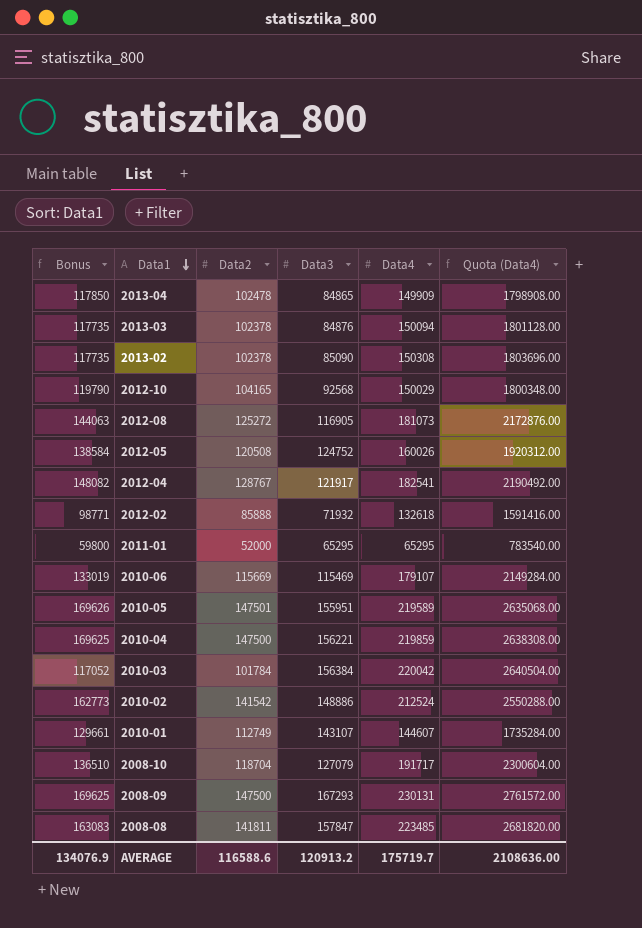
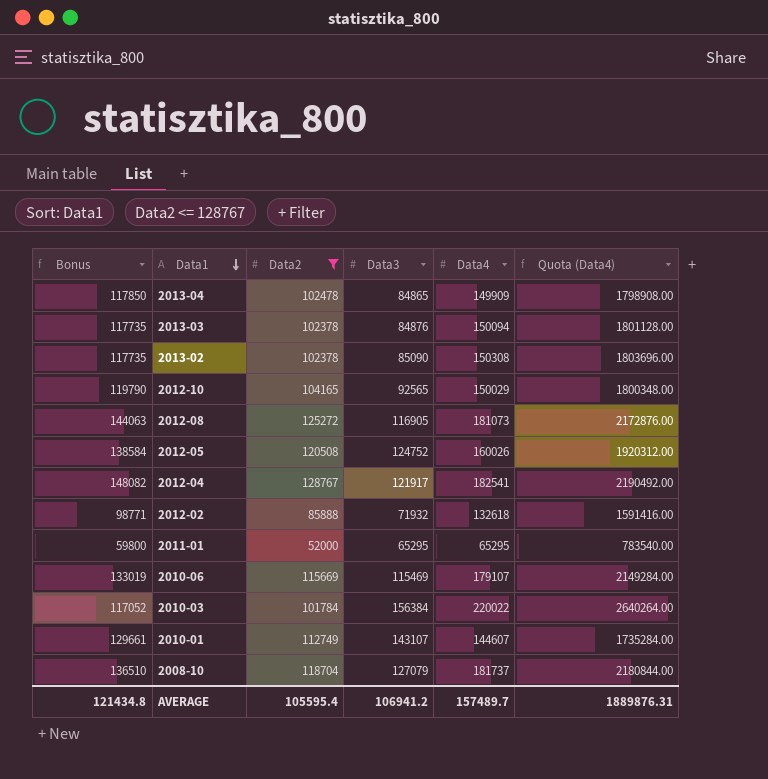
filter: none -> Data2 <= 128767
2012-10 | Data3: 92568 -> 92565
2010-03 | Data4: 220042 -> 220022
2010-03 | Quota (Data4): 2640504.00 -> 2640264.00
2008-10 | Data4: 191717 -> 181737
2008-10 | Quota (Data4): 2300604.00 -> 2180844.00
AVERAGE | Bonus: 134076.9 -> 121434.8
AVERAGE | Data2: 116588.6 -> 105595.4
AVERAGE | Data3: 120913.2 -> 106941.2
AVERAGE | Data4: 175719.7 -> 157489.7
AVERAGE | Quota (Data4): 2108636.00 -> 1889876.31

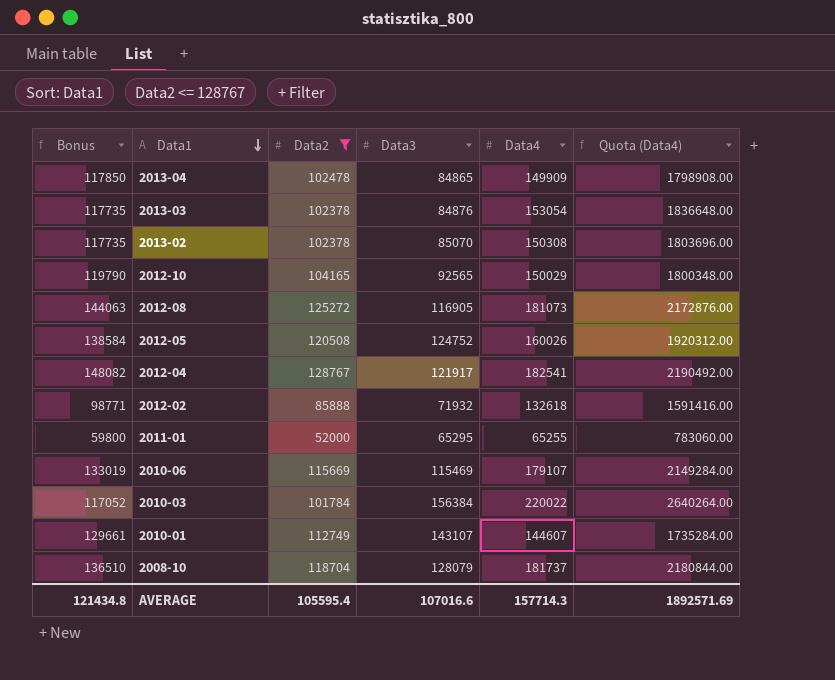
2013-03 | Data4: 150094 -> 153054
2013-03 | Quota (Data4): 1801128.00 -> 1836648.00
2013-02 | Data3: 85090 -> 85070
2011-01 | Data4: 65295 -> 65255
2011-01 | Quota (Data4): 783540.00 -> 783060.00
2008-10 | Data3: 127079 -> 128079
AVERAGE | Data3: 106941.2 -> 107016.6
AVERAGE | Data4: 157489.7 -> 157714.3
AVERAGE | Quota (Data4): 1889876.31 -> 1892571.69

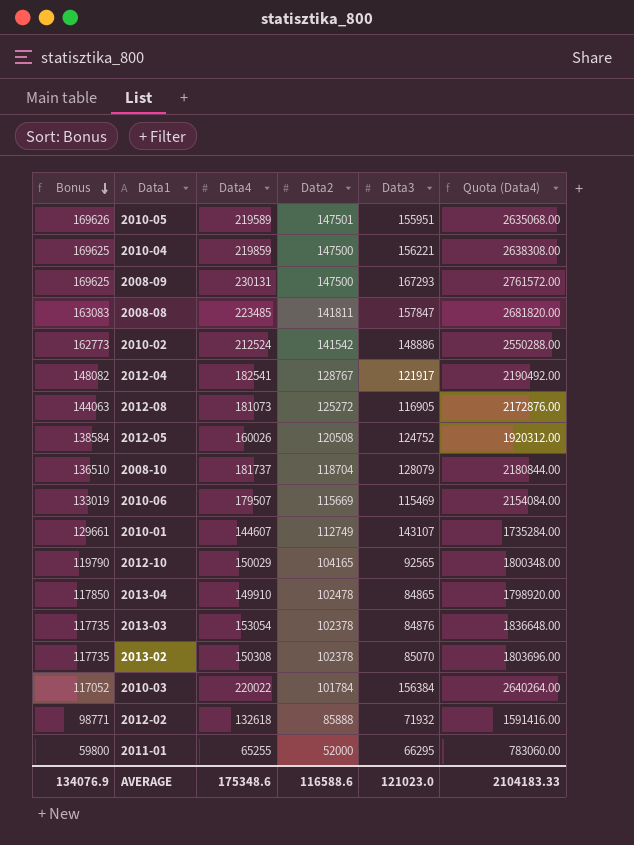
filter: Data2 <= 128767 -> none
row order: Data1 descending -> Bonus descending
column Data4 | position: 5 -> 3
2010-06 | Data4: 179107 -> 179507
2010-06 | Quota (Data4): 2149284.00 -> 2154084.00
2013-04 | Data4: 149909 -> 149910
2013-04 | Quota (Data4): 1798908.00 -> 1798920.00
2011-01 | Data3: 65295 -> 66295
AVERAGE | Bonus: 121434.8 -> 134076.9
AVERAGE | Data4: 157714.3 -> 175348.6
AVERAGE | Data2: 105595.4 -> 116588.6
AVERAGE | Data3: 107016.6 -> 121023.0
AVERAGE | Quota (Data4): 1892571.69 -> 2104183.33

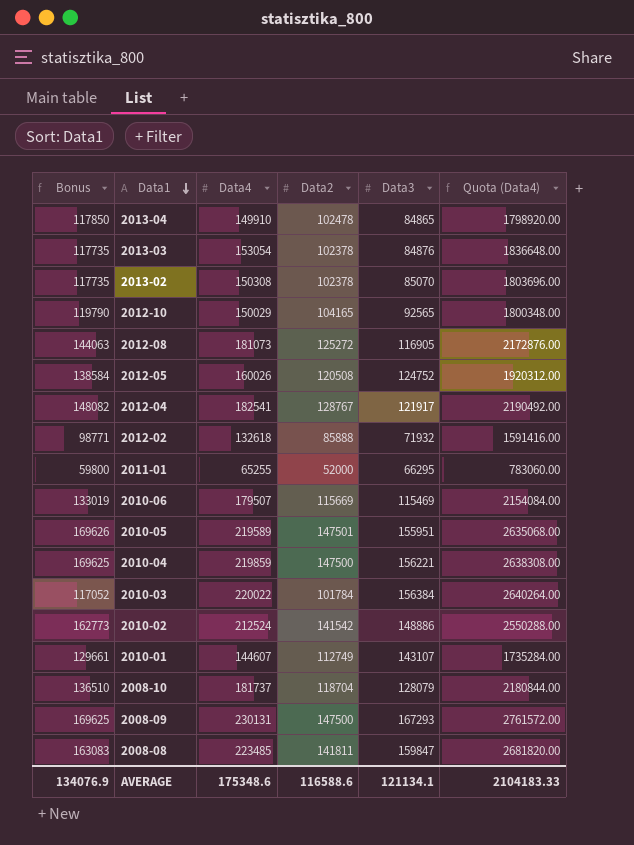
row order: Bonus descending -> Data1 descending
2008-08 | Data3: 157847 -> 159847
AVERAGE | Data3: 121023.0 -> 121134.1

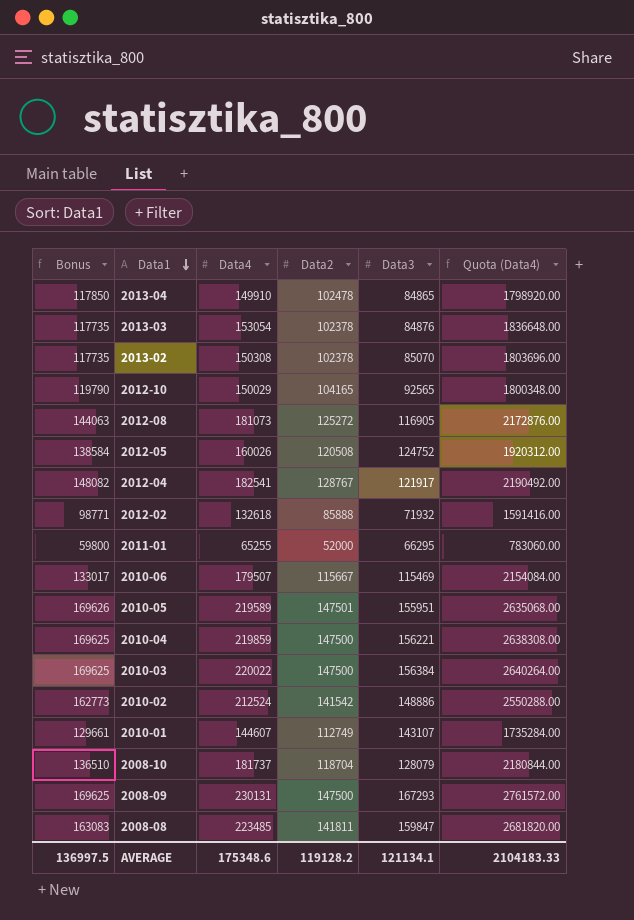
2010-06 | Bonus: 133019 -> 133017
2010-06 | Data2: 115669 -> 115667
2010-03 | Bonus: 117052 -> 169625
2010-03 | Data2: 101784 -> 147500
AVERAGE | Bonus: 134076.9 -> 136997.5
AVERAGE | Data2: 116588.6 -> 119128.2

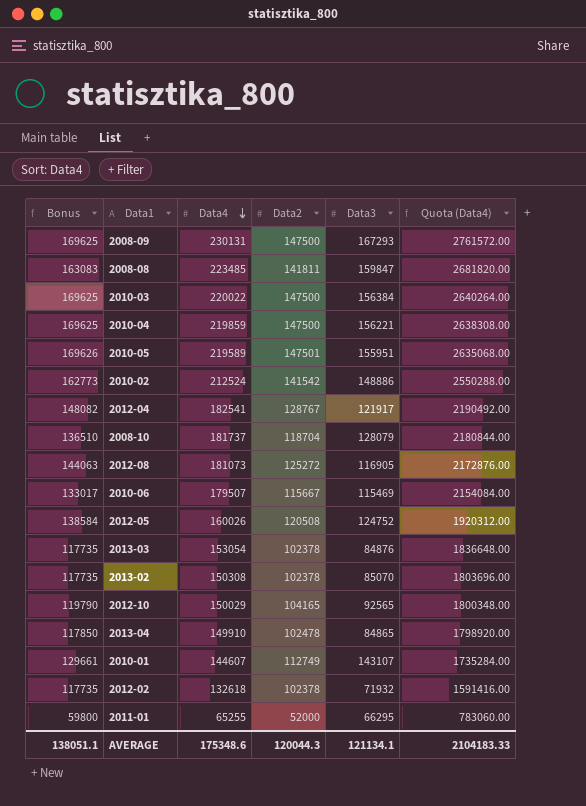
row order: Data1 descending -> Data4 descending
2012-02 | Bonus: 98771 -> 117735
2012-02 | Data2: 85888 -> 102378
AVERAGE | Bonus: 136997.5 -> 138051.1
AVERAGE | Data2: 119128.2 -> 120044.3

